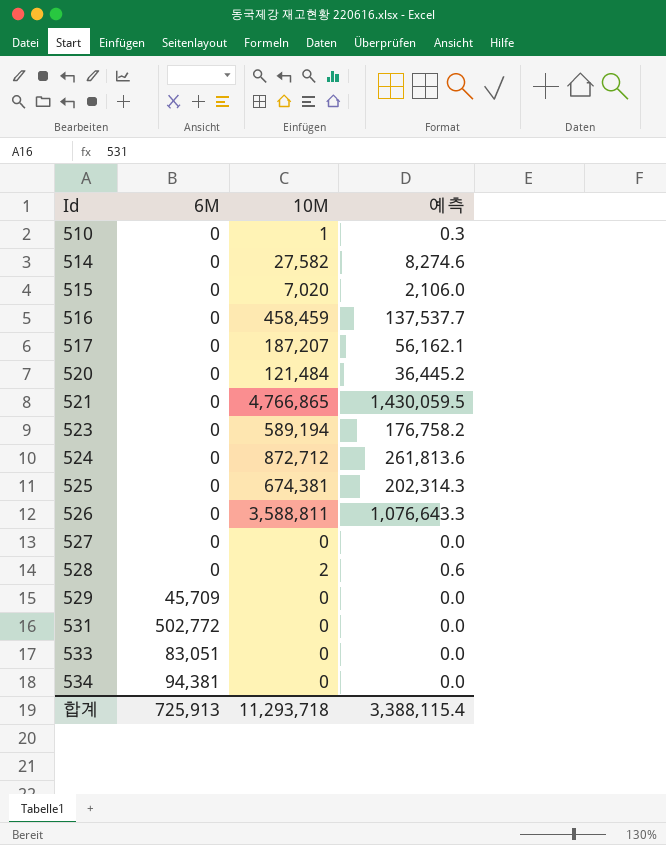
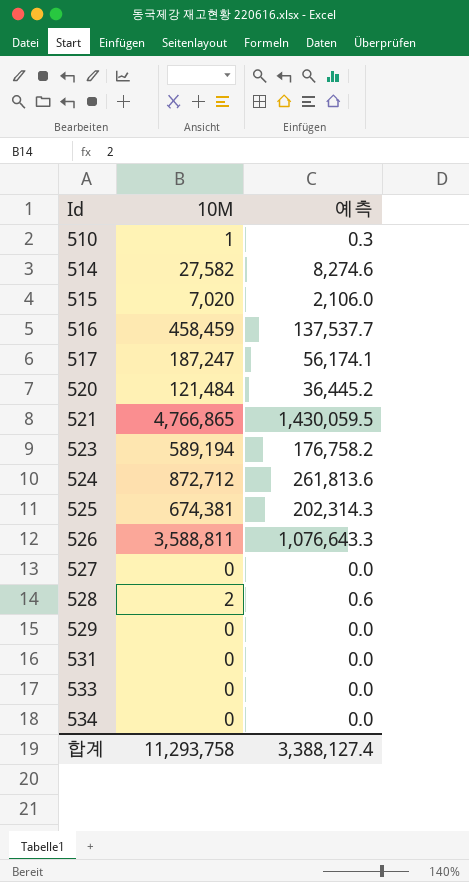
column 6M | position: 2 -> none
517 | 10M: 187,207 -> 187,247
517 | 예측: 56,162.1 -> 56,174.1
합계 | 10M: 11,293,718 -> 11,293,758
합계 | 예측: 3,388,115.4 -> 3,388,127.4

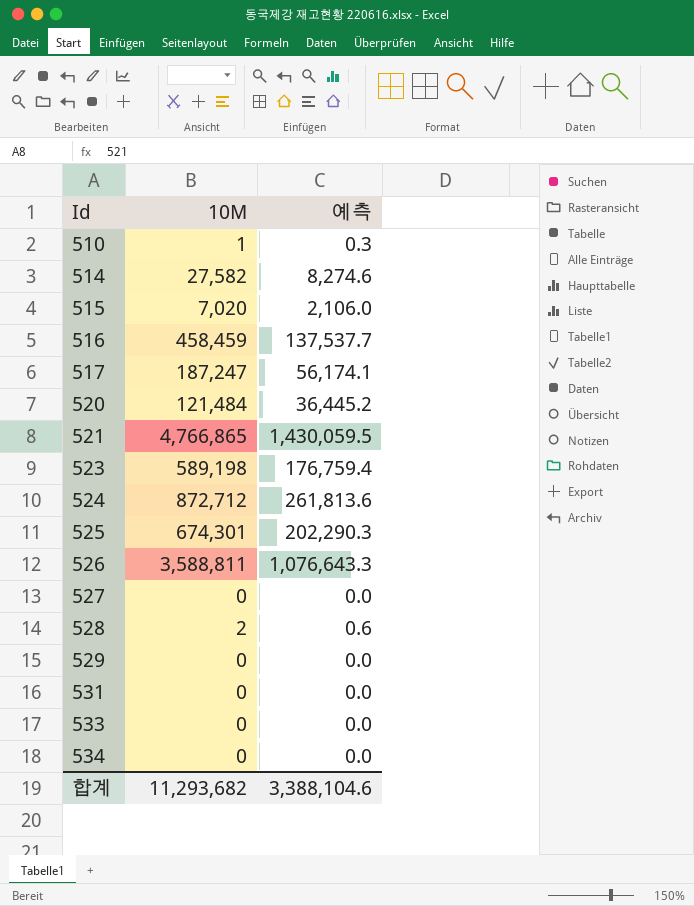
523 | 10M: 589,194 -> 589,198
523 | 예측: 176,758.2 -> 176,759.4
525 | 10M: 674,381 -> 674,301
525 | 예측: 202,314.3 -> 202,290.3
합계 | 10M: 11,293,758 -> 11,293,682
합계 | 예측: 3,388,127.4 -> 3,388,104.6

